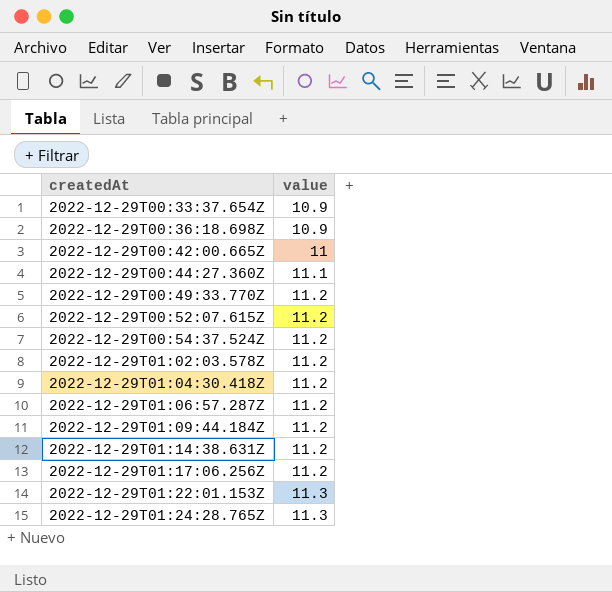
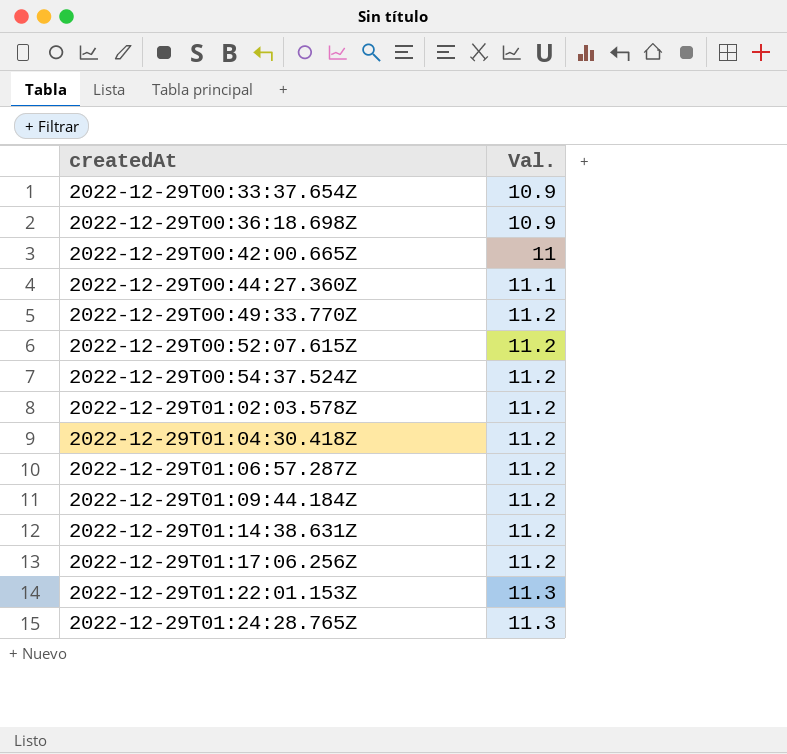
column name: value -> Val.

